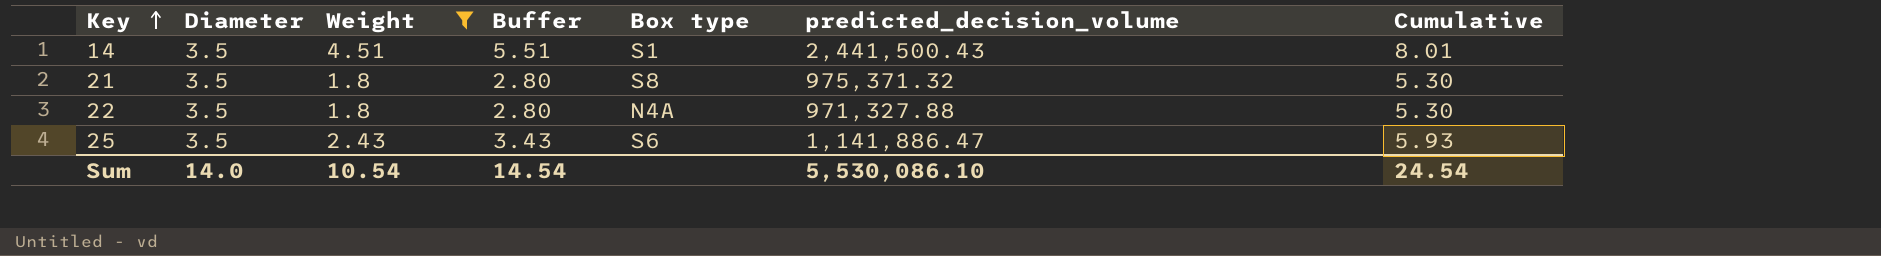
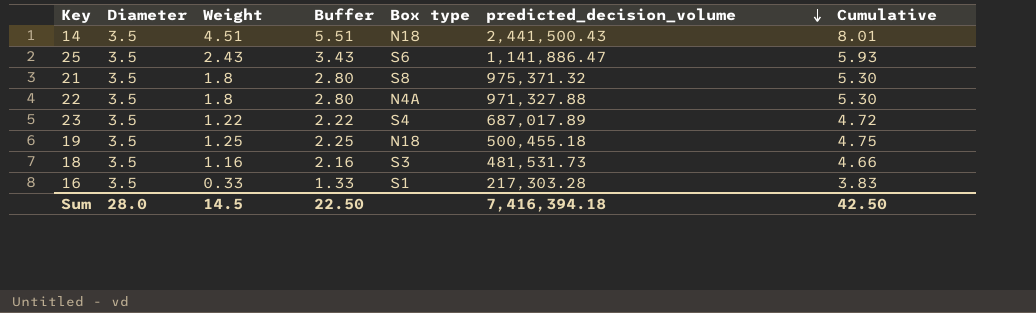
filter: Weight >= 1.8 -> none
row order: Key ascending -> predicted_decision_volume descending
14 | Box type: S1 -> N18
Sum | Diameter: 14.0 -> 28.0
Sum | Weight: 10.54 -> 14.5
Sum | Buffer: 14.54 -> 22.50
Sum | predicted_decision_volume: 5,530,086.10 -> 7,416,394.18
Sum | Cumulative: 24.54 -> 42.50

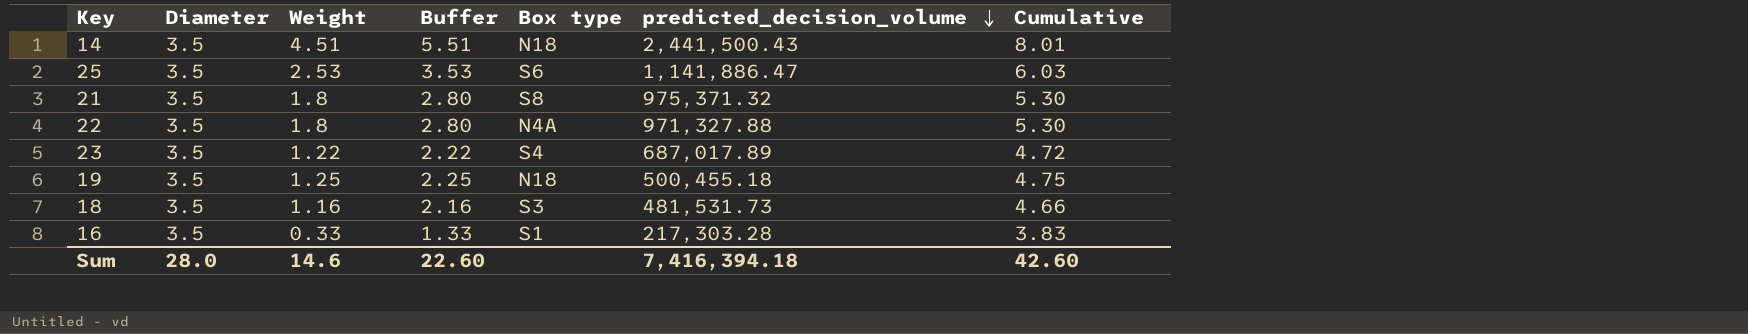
25 | Weight: 2.43 -> 2.53
25 | Buffer: 3.43 -> 3.53
25 | Cumulative: 5.93 -> 6.03
Sum | Weight: 14.5 -> 14.6
Sum | Buffer: 22.50 -> 22.60
Sum | Cumulative: 42.50 -> 42.60

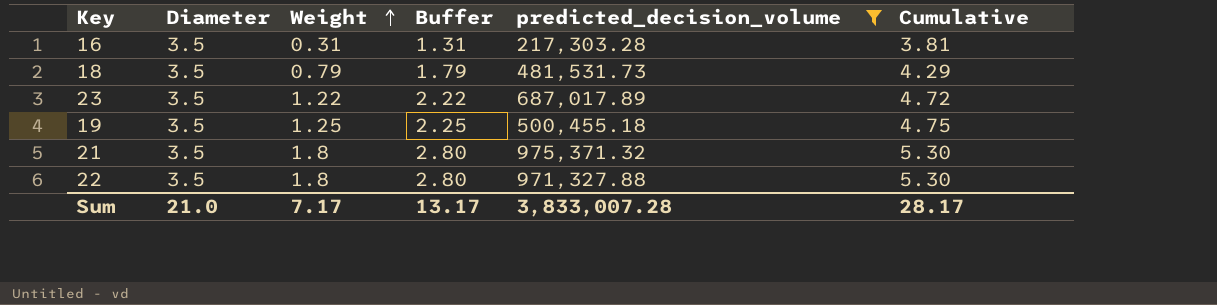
filter: none -> predicted_decision_volume <= 975,371.32
row order: predicted_decision_volume descending -> Weight ascending
column Box type | position: 5 -> none
16 | Weight: 0.33 -> 0.31
16 | Buffer: 1.33 -> 1.31
16 | Cumulative: 3.83 -> 3.81
18 | Weight: 1.16 -> 0.79
18 | Buffer: 2.16 -> 1.79
18 | Cumulative: 4.66 -> 4.29
Sum | Diameter: 28.0 -> 21.0
Sum | Weight: 14.6 -> 7.17
Sum | Buffer: 22.60 -> 13.17
Sum | predicted_decision_volume: 7,416,394.18 -> 3,833,007.28
Sum | Cumulative: 42.60 -> 28.17

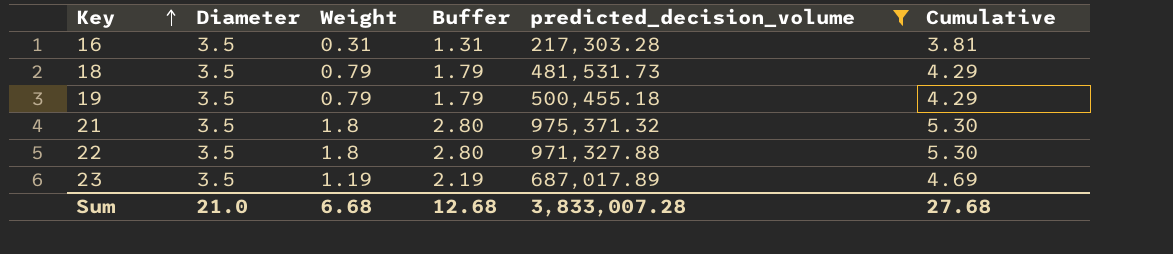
row order: Weight ascending -> Key ascending
19 | Weight: 1.25 -> 0.79
19 | Buffer: 2.25 -> 1.79
19 | Cumulative: 4.75 -> 4.29
23 | Weight: 1.22 -> 1.19
23 | Buffer: 2.22 -> 2.19
23 | Cumulative: 4.72 -> 4.69
Sum | Weight: 7.17 -> 6.68
Sum | Buffer: 13.17 -> 12.68
Sum | Cumulative: 28.17 -> 27.68

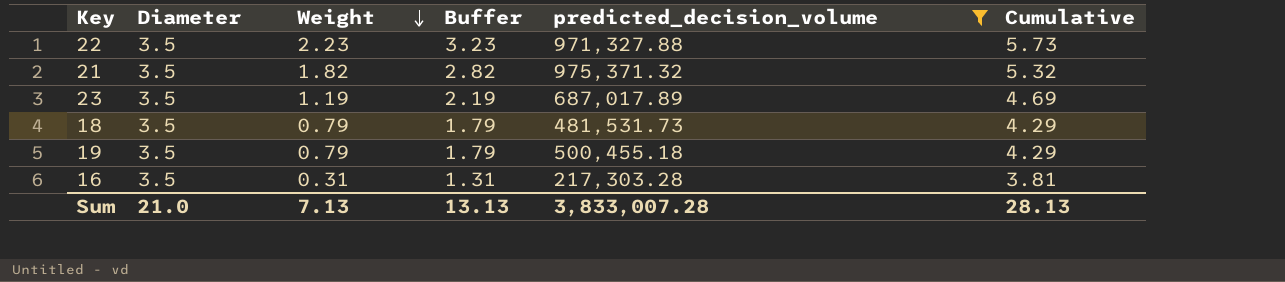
row order: Key ascending -> Weight descending
22 | Weight: 1.8 -> 2.23
22 | Buffer: 2.80 -> 3.23
22 | Cumulative: 5.30 -> 5.73
21 | Weight: 1.8 -> 1.82
21 | Buffer: 2.80 -> 2.82
21 | Cumulative: 5.30 -> 5.32
Sum | Weight: 6.68 -> 7.13
Sum | Buffer: 12.68 -> 13.13
Sum | Cumulative: 27.68 -> 28.13

